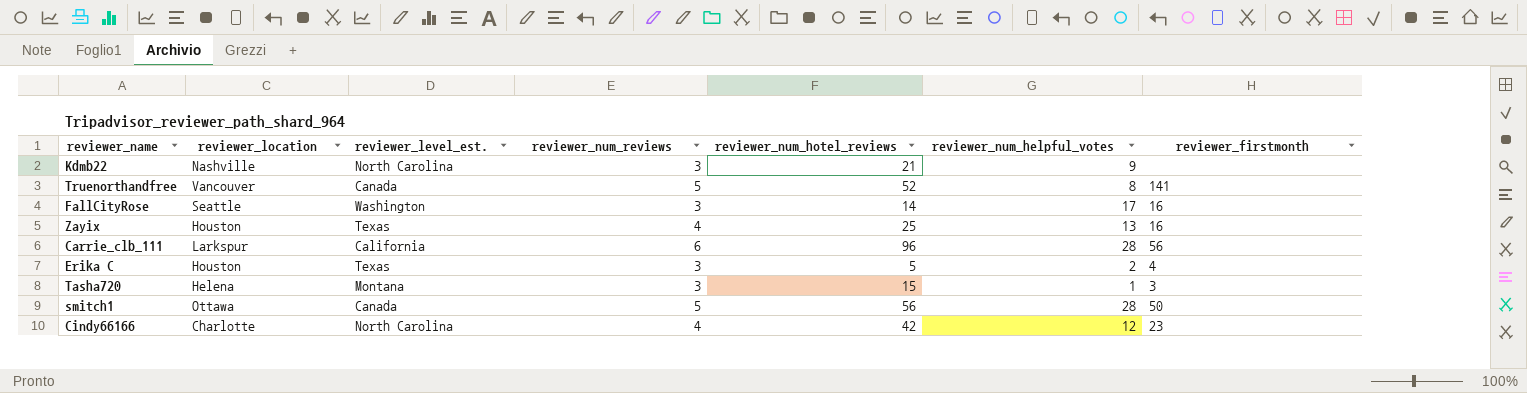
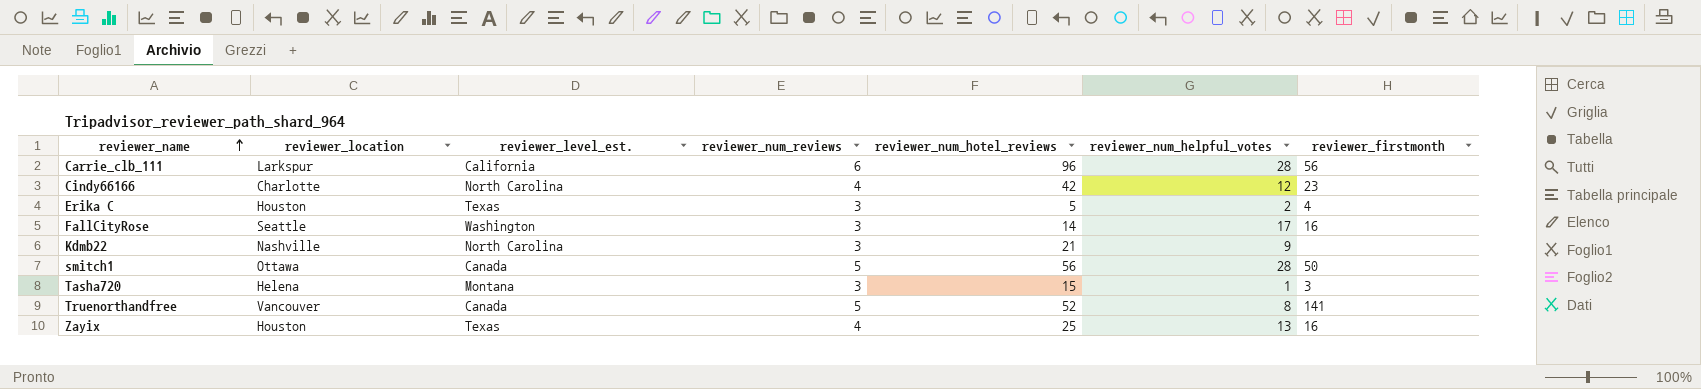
row order: none -> reviewer_name ascending

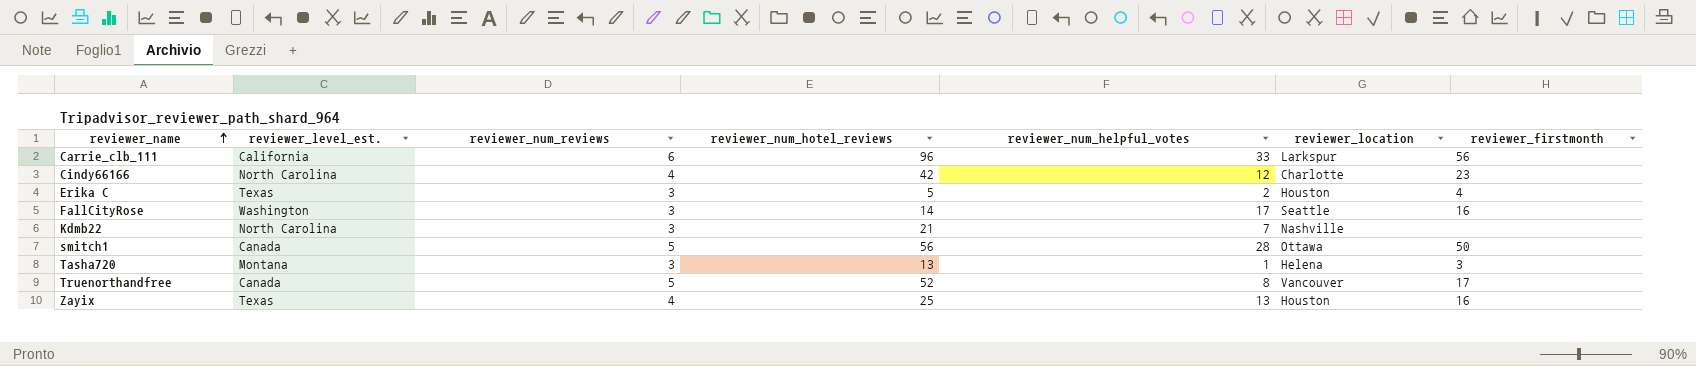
column reviewer_location | position: 2 -> 6
Carrie_clb_111 | reviewer_num_helpful_votes: 28 -> 33
Kdmb22 | reviewer_num_helpful_votes: 9 -> 7
Tasha720 | reviewer_num_hotel_reviews: 15 -> 13
Truenorthandfree | reviewer_firstmonth: 141 -> 17

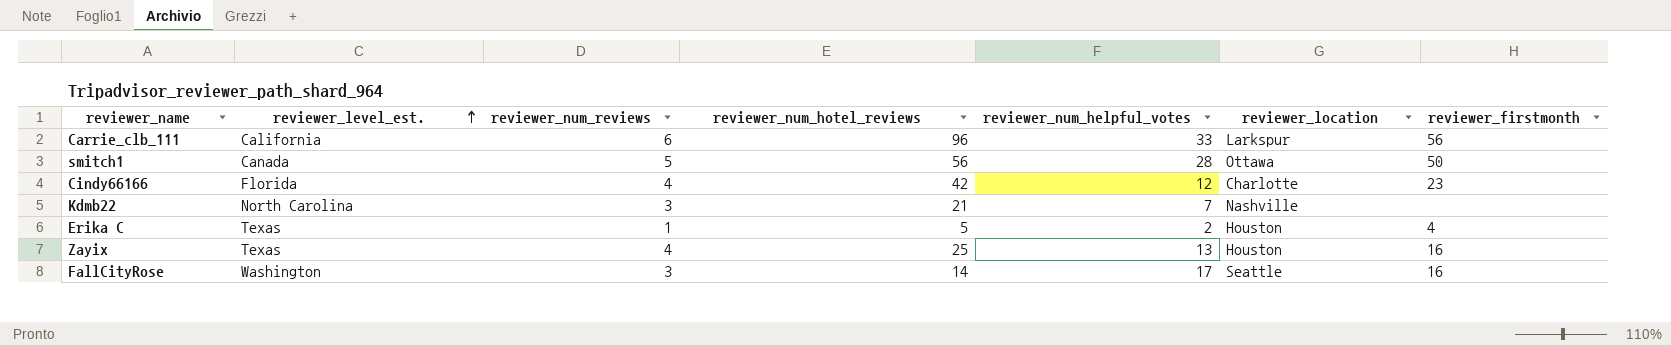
row order: reviewer_name ascending -> reviewer_level_est. ascending
row Tasha720: Montana | 3 | 13 | 1 | Helena | 3 -> none
row Truenorthandfree: Canada | 5 | 52 | 8 | Vancouver | 17 -> none
Cindy66166 | reviewer_level_est.: North Carolina -> Florida
Erika C | reviewer_num_reviews: 3 -> 1

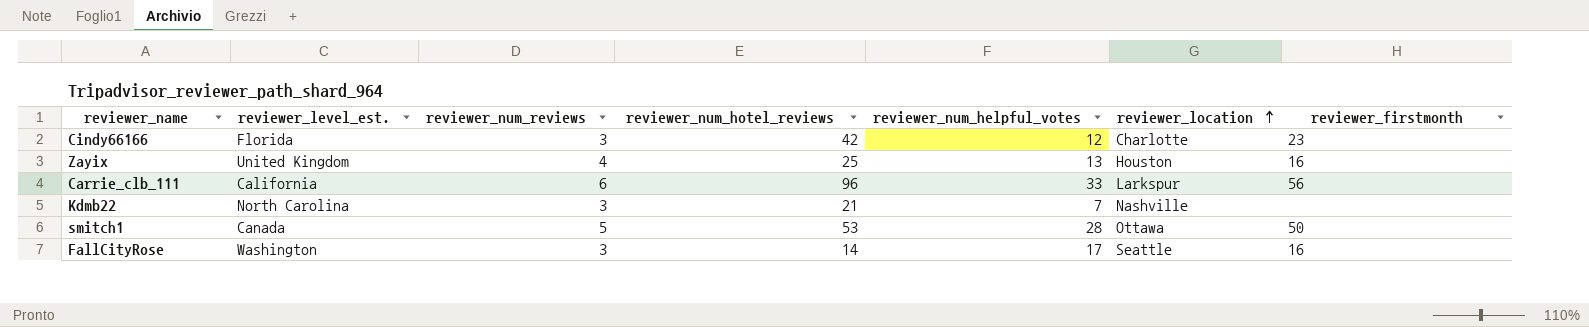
row order: reviewer_level_est. ascending -> reviewer_location ascending
row Erika C: Texas | 1 | 5 | 2 | Houston | 4 -> none
Cindy66166 | reviewer_num_reviews: 4 -> 3
Zayix | reviewer_level_est.: Texas -> United Kingdom
smitch1 | reviewer_num_hotel_reviews: 56 -> 53

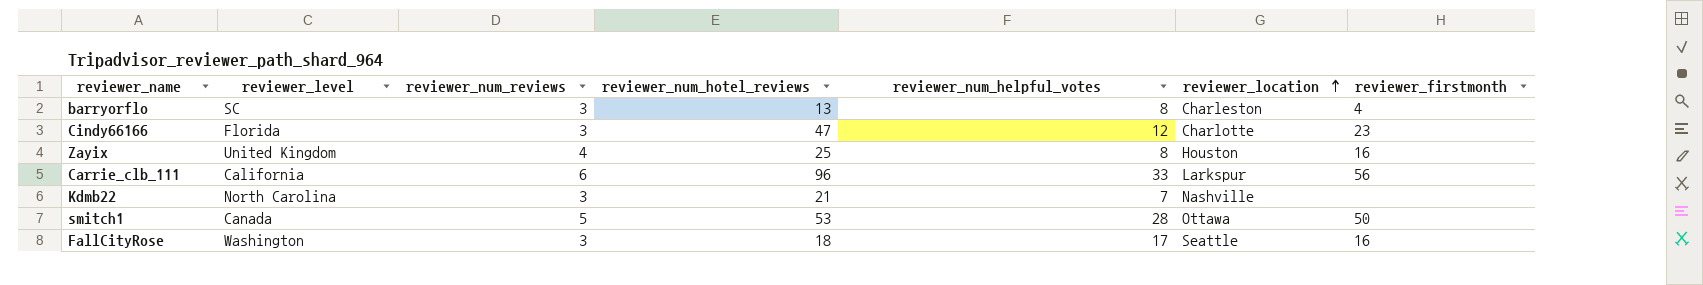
column name: reviewer_level_est. -> reviewer_level
row barryorflo: none -> SC | 3 | 13 | 8 | Charleston | 4
Cindy66166 | reviewer_num_hotel_reviews: 42 -> 47
Zayix | reviewer_num_helpful_votes: 13 -> 8
FallCityRose | reviewer_num_hotel_reviews: 14 -> 18

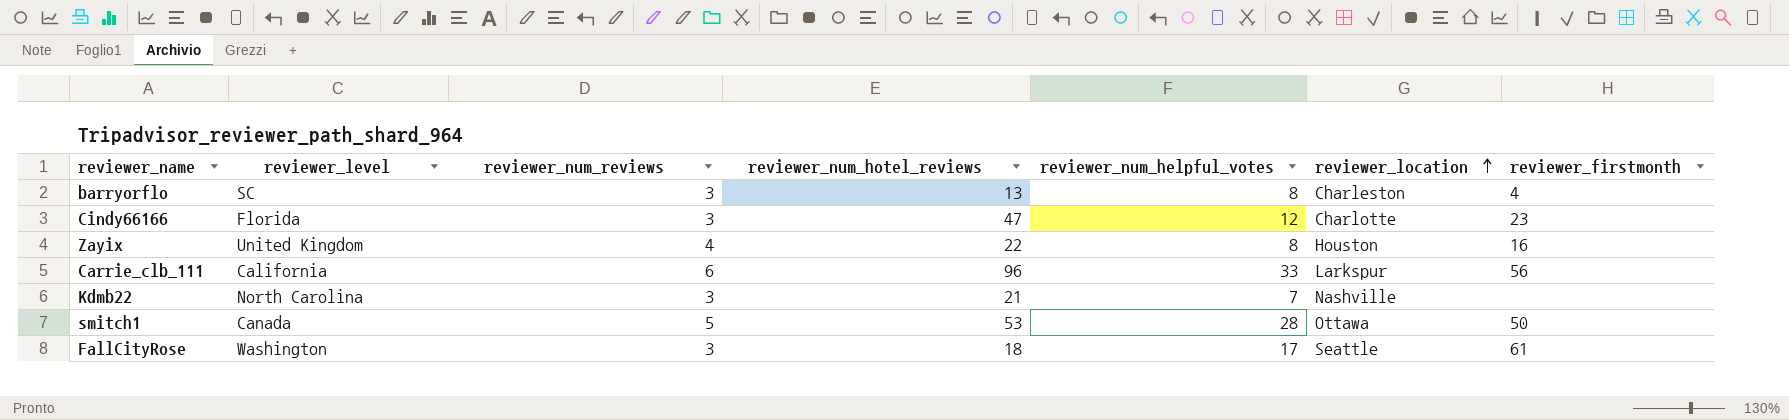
Zayix | reviewer_num_hotel_reviews: 25 -> 22
FallCityRose | reviewer_firstmonth: 16 -> 61

